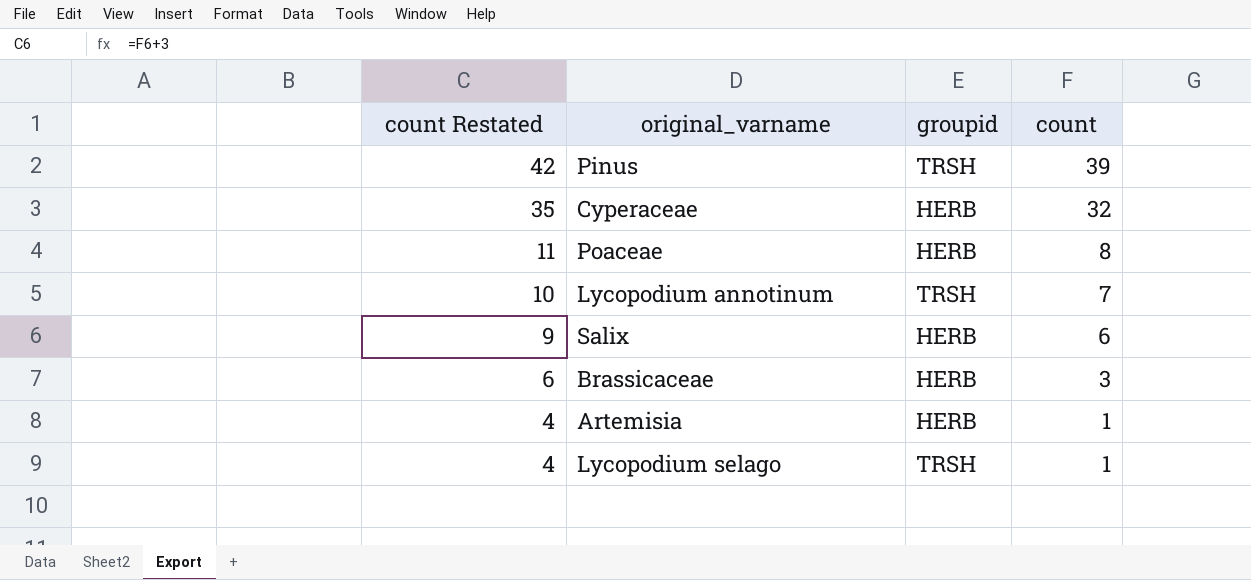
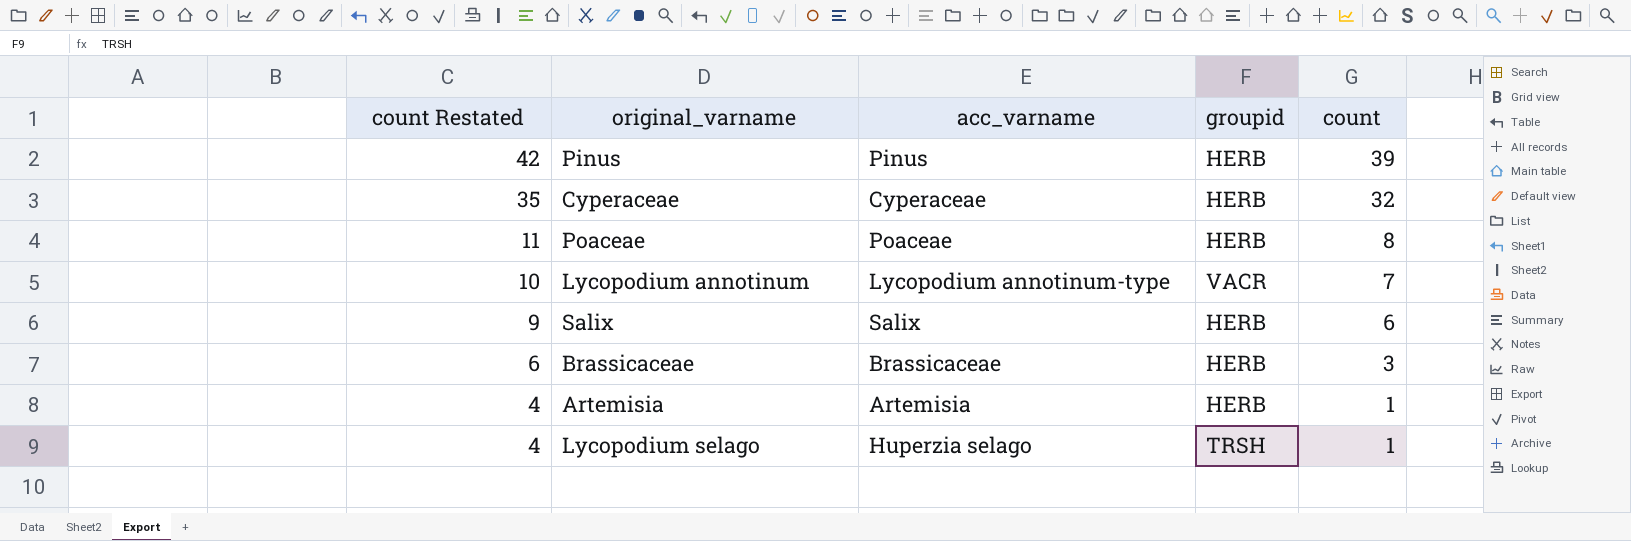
column acc_varname | position: none -> 3
Pinus | groupid: TRSH -> HERB
Lycopodium annotinum | groupid: TRSH -> VACR

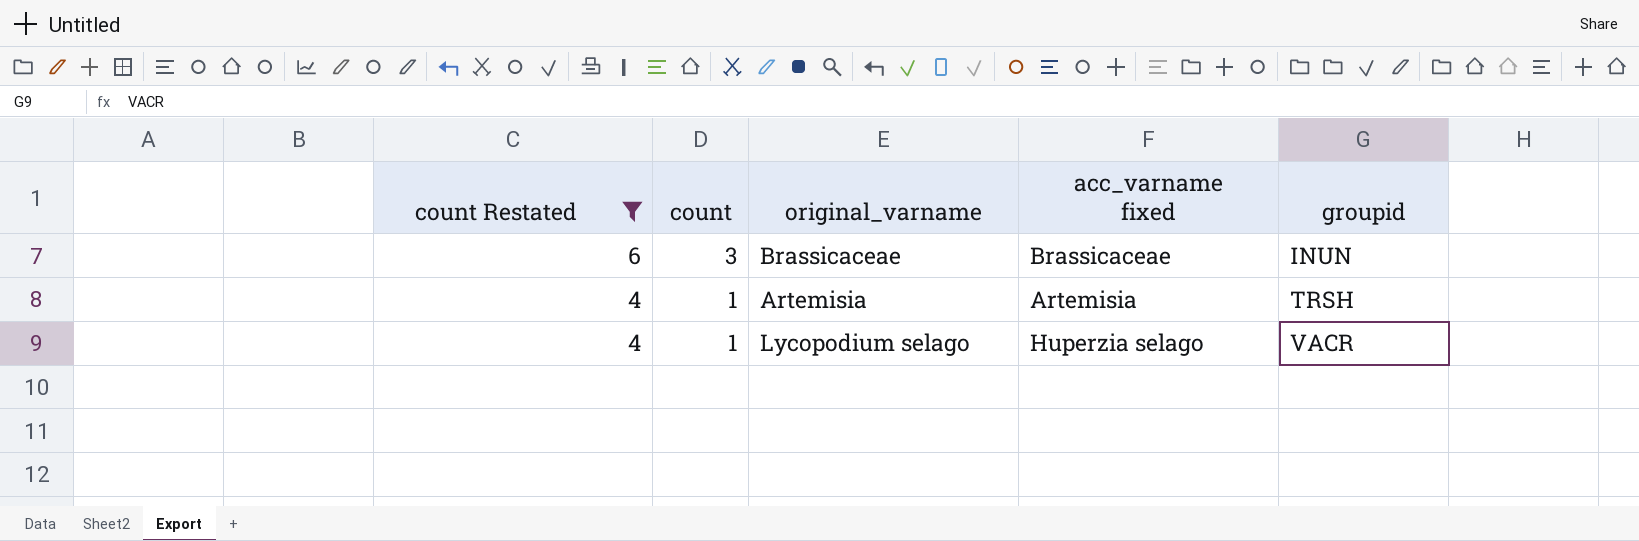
filter: none -> count Restated <= 6
column count | position: 5 -> 2
column name: acc_varname -> acc_varname fixed
Brassicaceae | groupid: HERB -> INUN
Artemisia | groupid: HERB -> TRSH
Lycopodium selago | groupid: TRSH -> VACR

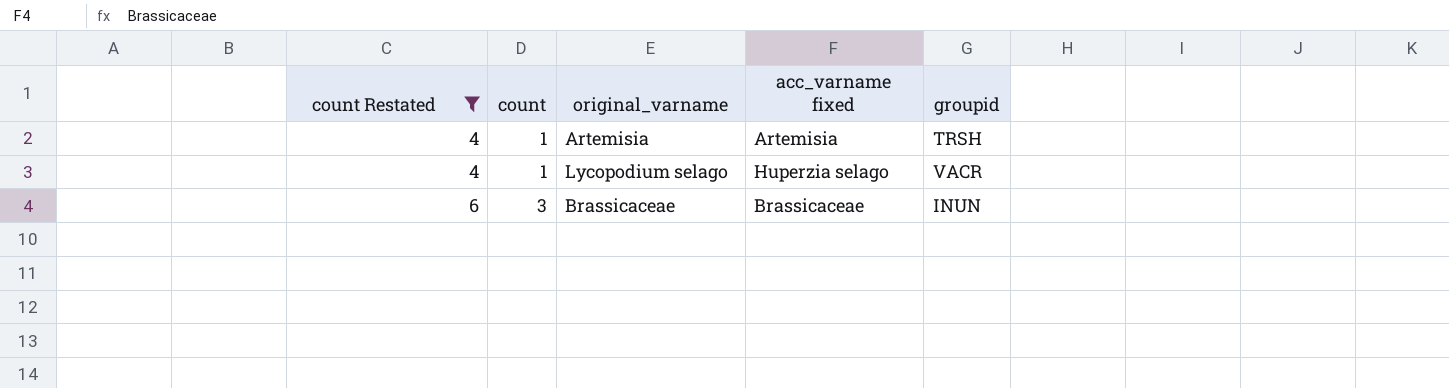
row order: count Restated descending -> count Restated ascending

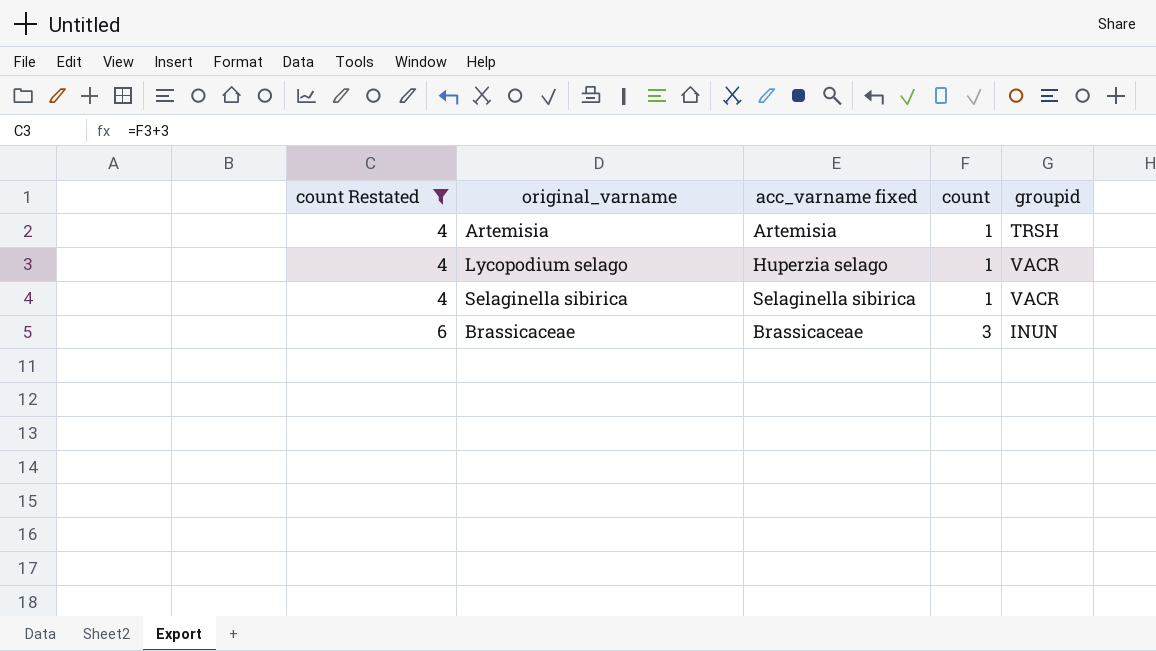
column count | position: 2 -> 4
row Selaginella sibirica: none -> 4 | Selaginella sibirica | 1 | VACR

